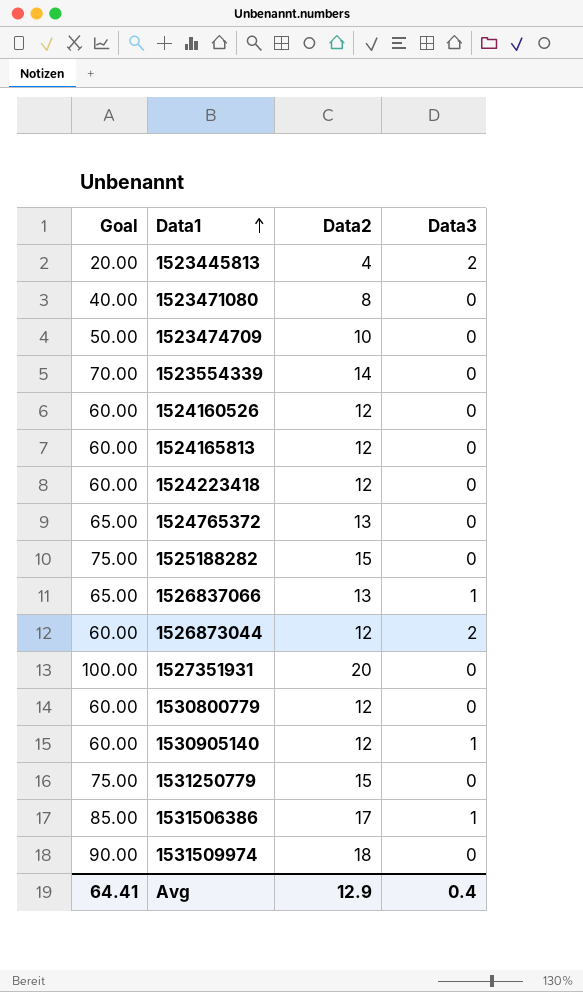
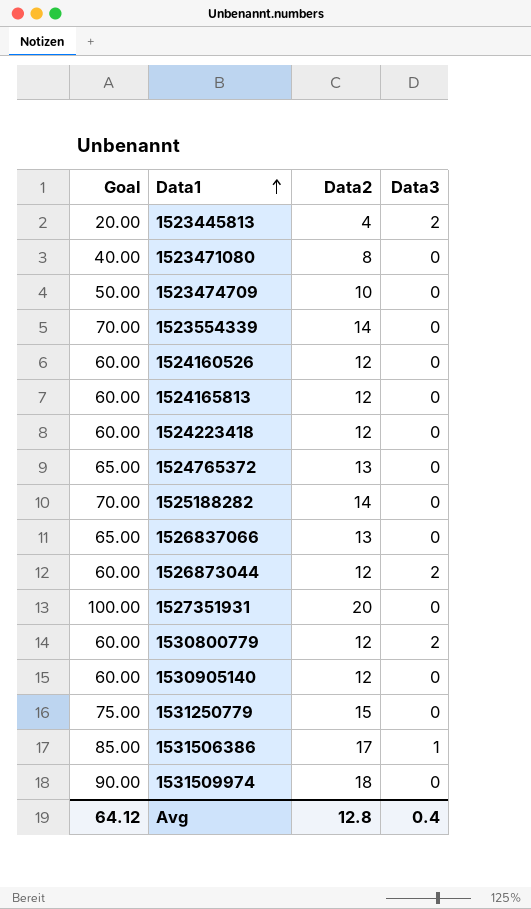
1525188282 | Goal: 75.00 -> 70.00
1525188282 | Data2: 15 -> 14
1526837066 | Data3: 1 -> 0
1530800779 | Data3: 0 -> 2
1530905140 | Data3: 1 -> 0
Avg | Goal: 64.41 -> 64.12
Avg | Data2: 12.9 -> 12.8

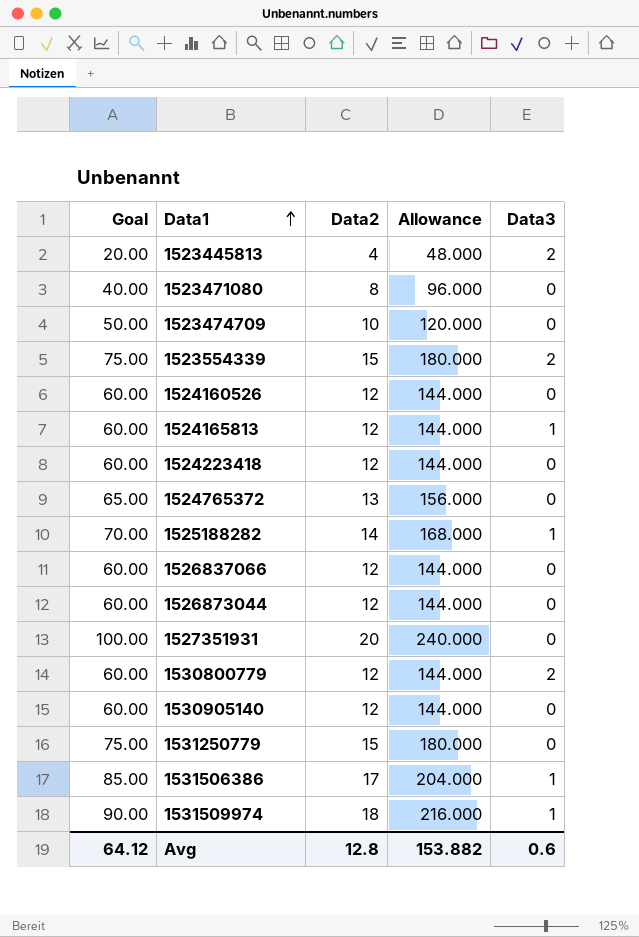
column Allowance | formula: none -> [Data2] * 12
1523554339 | Goal: 70.00 -> 75.00
1523554339 | Data2: 14 -> 15
1523554339 | Data3: 0 -> 2
1524165813 | Data3: 0 -> 1
1525188282 | Data3: 0 -> 1
1526837066 | Goal: 65.00 -> 60.00
1526837066 | Data2: 13 -> 12
1526873044 | Data3: 2 -> 0
1531509974 | Data3: 0 -> 1
Avg | Data3: 0.4 -> 0.6

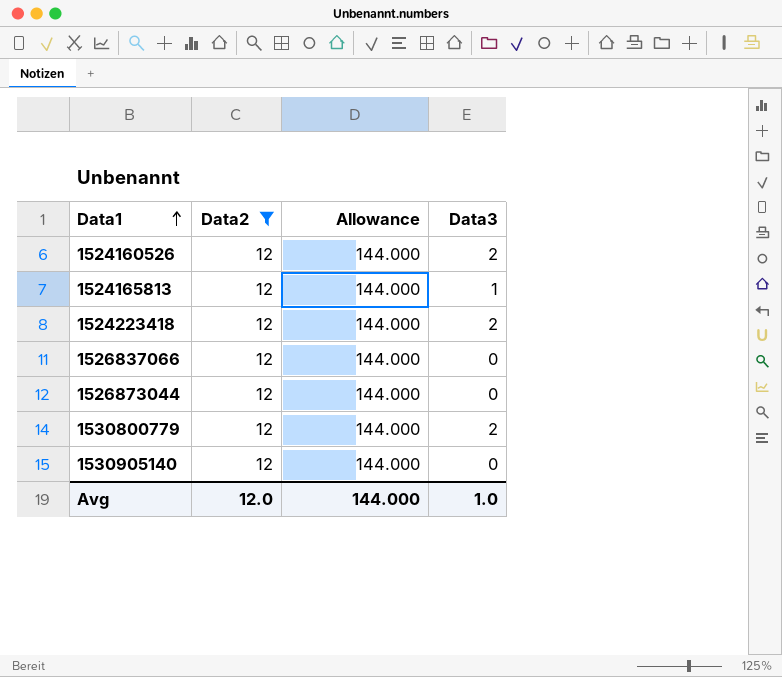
filter: none -> Data2 = 12
column Goal | formula: [Data2] * 5 -> none
1524160526 | Data3: 0 -> 2
1524223418 | Data3: 0 -> 2
Avg | Data2: 12.8 -> 12.0
Avg | Allowance: 153.882 -> 144.000
Avg | Data3: 0.6 -> 1.0

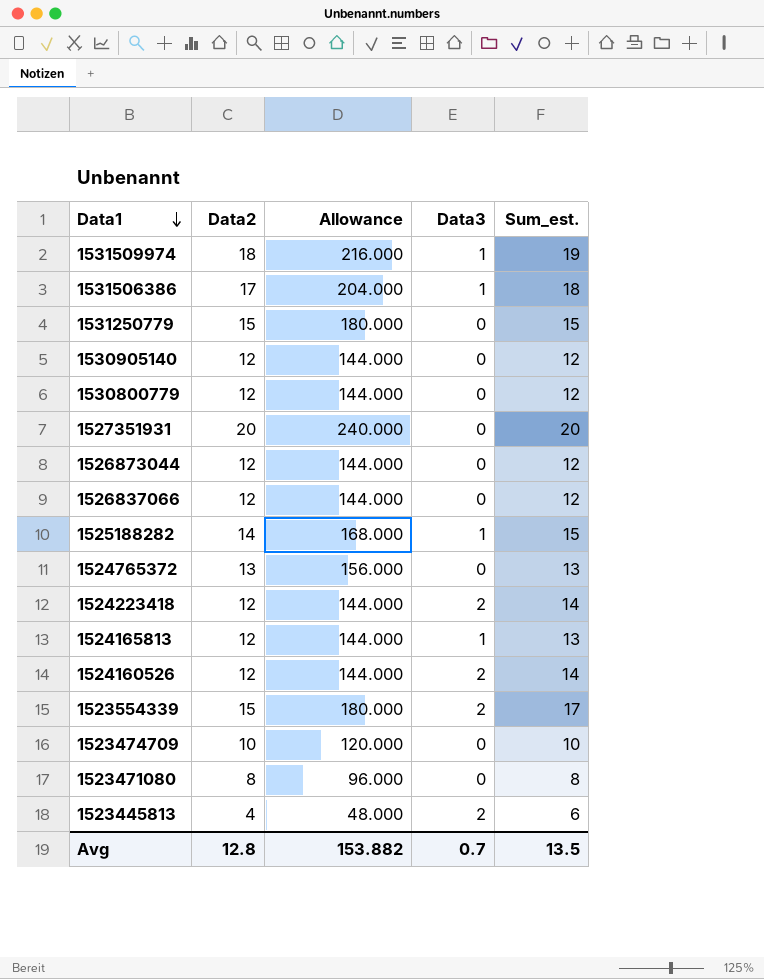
filter: Data2 = 12 -> none
row order: Data1 ascending -> Data1 descending
column Sum_est. | formula: none -> [Data2] + [Data3]
1530800779 | Data3: 2 -> 0
Avg | Data2: 12.0 -> 12.8
Avg | Allowance: 144.000 -> 153.882
Avg | Data3: 1.0 -> 0.7

